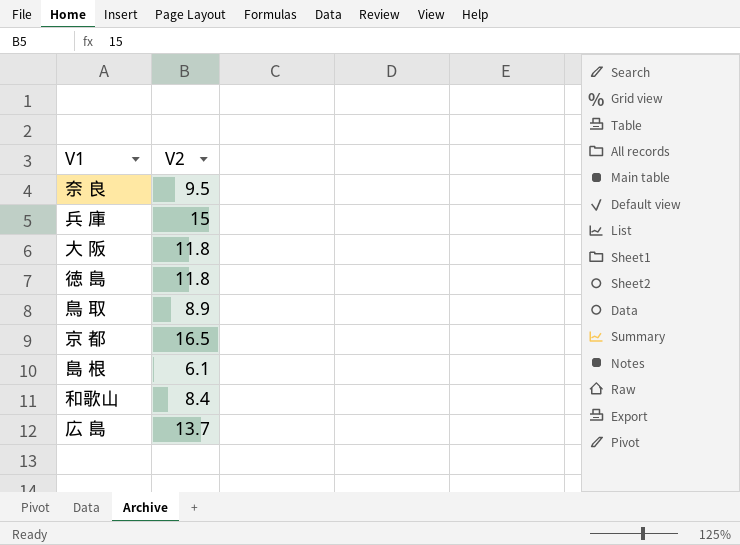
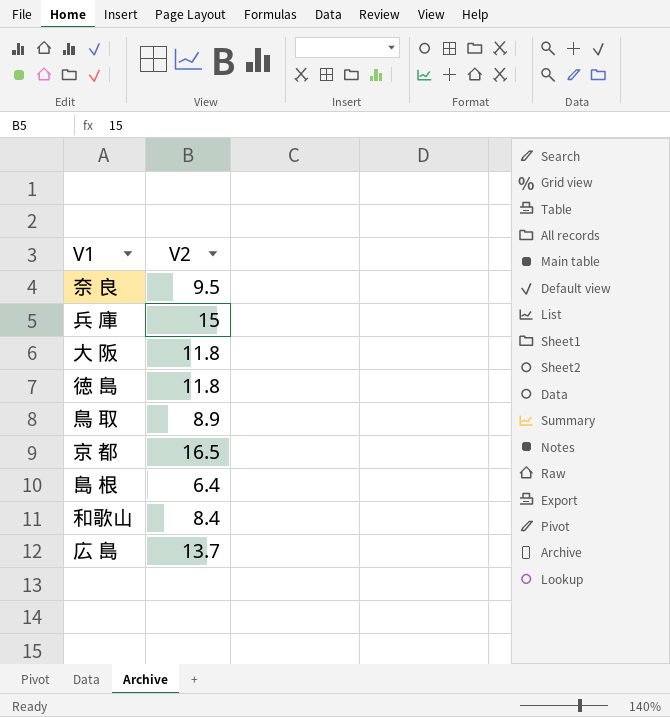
島 根 | V2: 6.1 -> 6.4

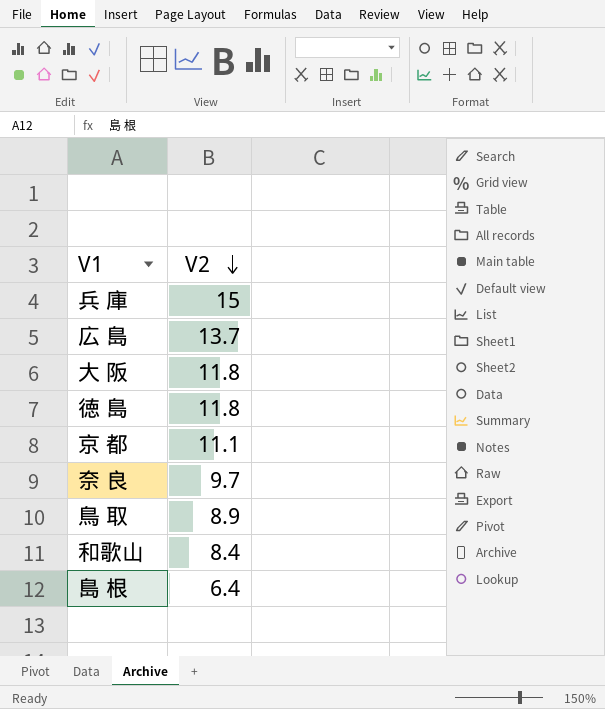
row order: none -> V2 descending
京 都 | V2: 16.5 -> 11.1
奈 良 | V2: 9.5 -> 9.7

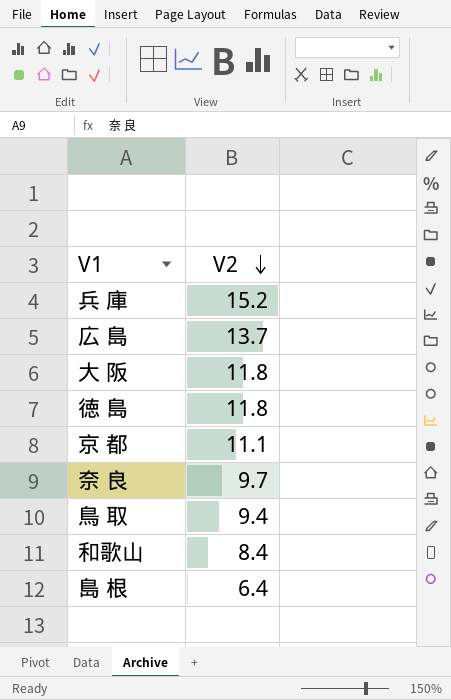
兵 庫 | V2: 15 -> 15.2
鳥 取 | V2: 8.9 -> 9.4

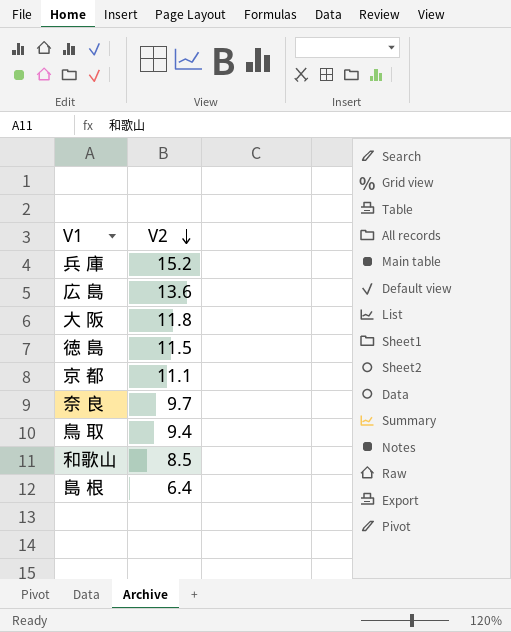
広 島 | V2: 13.7 -> 13.6
徳 島 | V2: 11.8 -> 11.5
和歌山 | V2: 8.4 -> 8.5

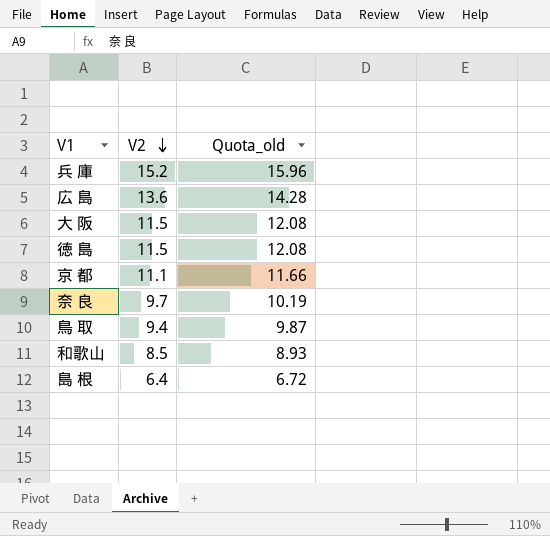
column Quota_old | formula: none -> [V2] * 1.05
大 阪 | V2: 11.8 -> 11.5

